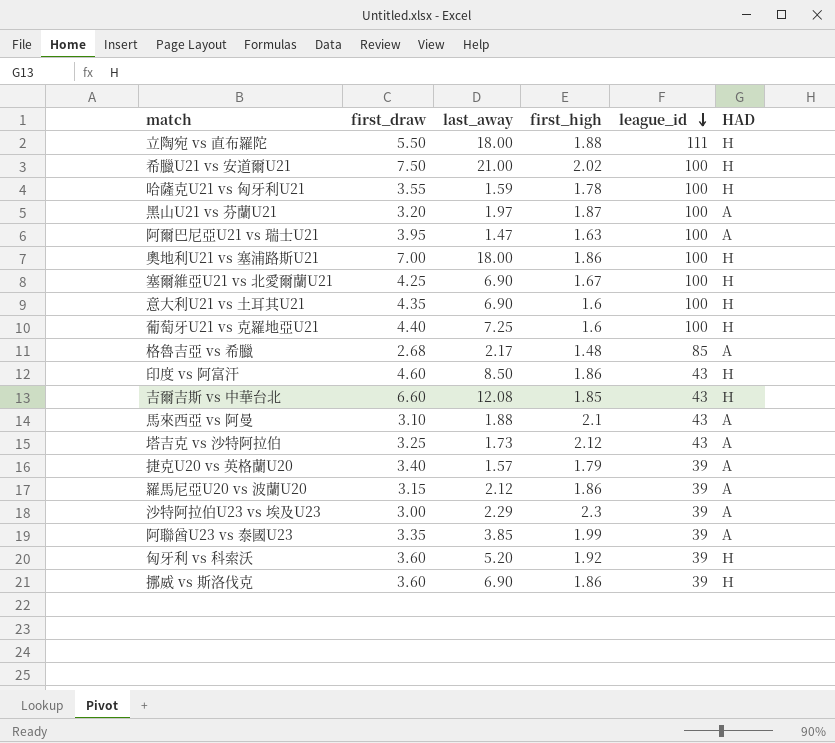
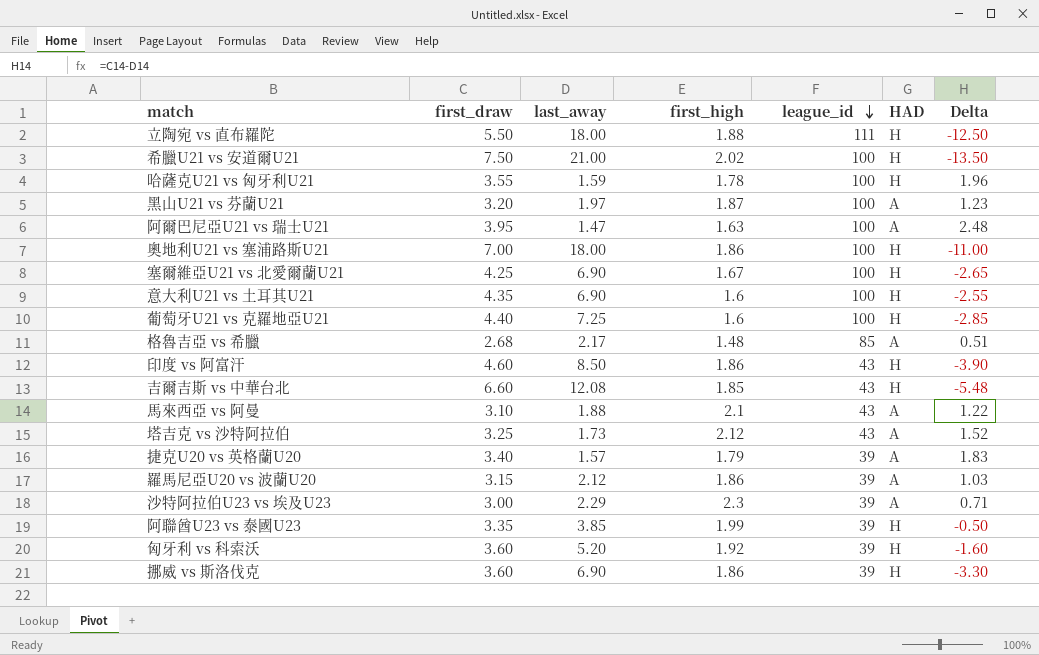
column Delta | formula: none -> [first_draw] - [last_away]
阿聯酋U23 vs 泰國U23 | HAD: A -> H

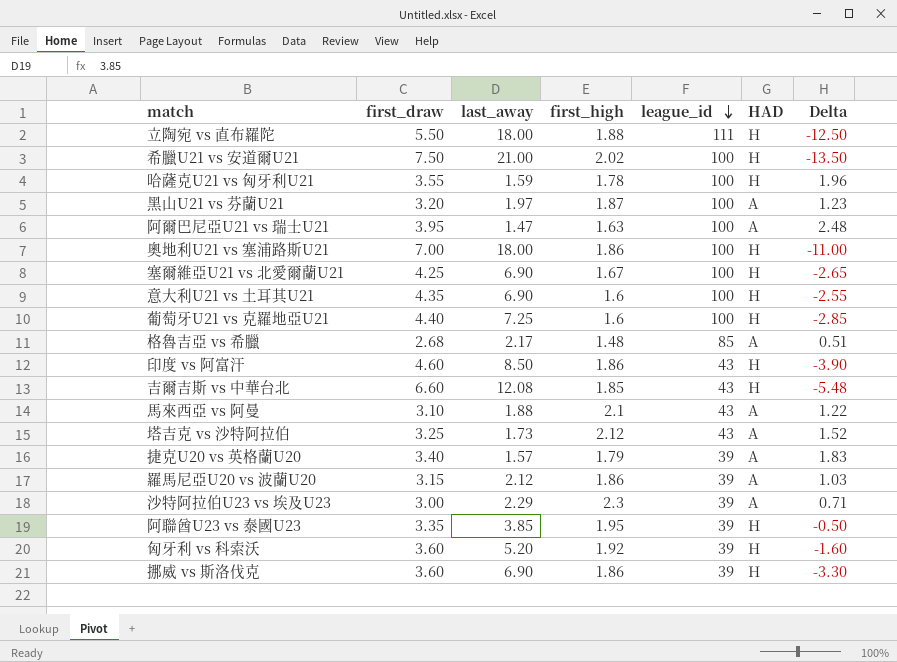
阿聯酋U23 vs 泰國U23 | first_high: 1.99 -> 1.95

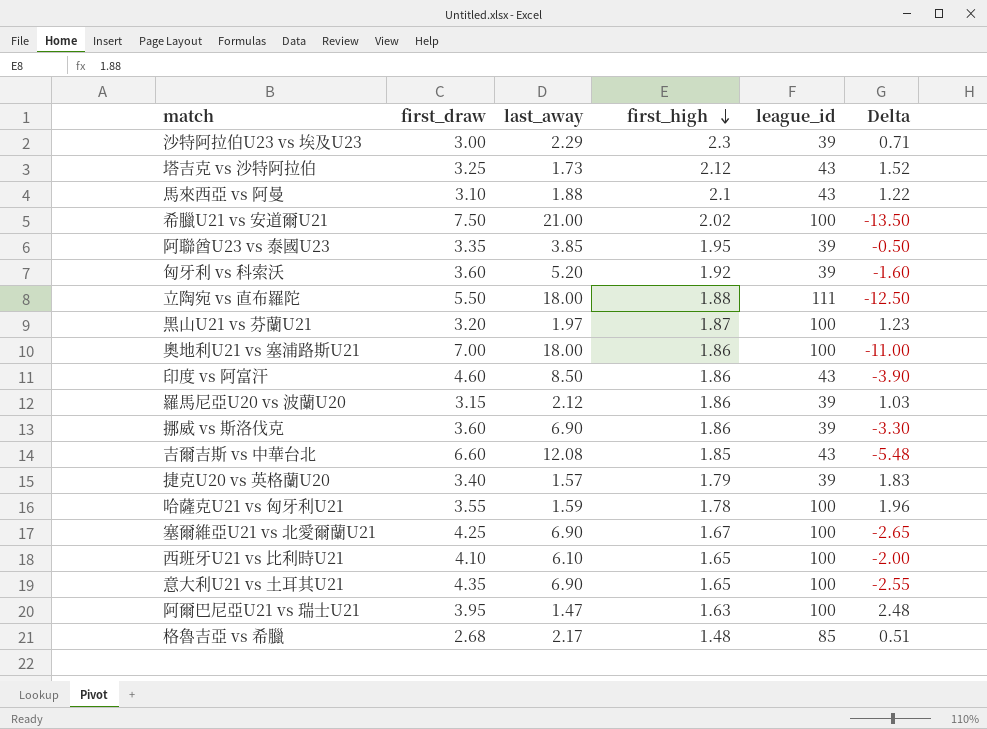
row order: league_id descending -> first_high descending
column HAD | position: 6 -> none
row 葡萄牙U21 vs 克羅地亞U21: 4.40 | 7.25 | 1.6 | 100 | H | -2.85 -> none
row 西班牙U21 vs 比利時U21: none -> 4.10 | 6.10 | 1.65 | 100 | -2.00
意大利U21 vs 土耳其U21 | first_high: 1.6 -> 1.65

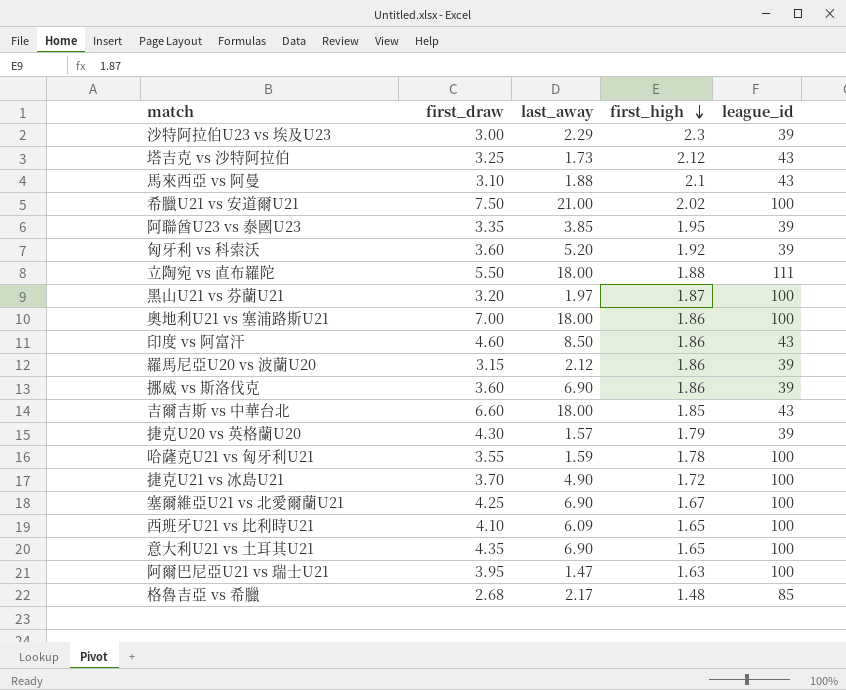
column Delta | formula: [first_draw] - [last_away] -> none
吉爾吉斯 vs 中華台北 | last_away: 12.08 -> 18.00
捷克U20 vs 英格蘭U20 | first_draw: 3.40 -> 4.30
row 捷克U21 vs 冰島U21: none -> 3.70 | 4.90 | 1.72 | 100
西班牙U21 vs 比利時U21 | last_away: 6.10 -> 6.09

